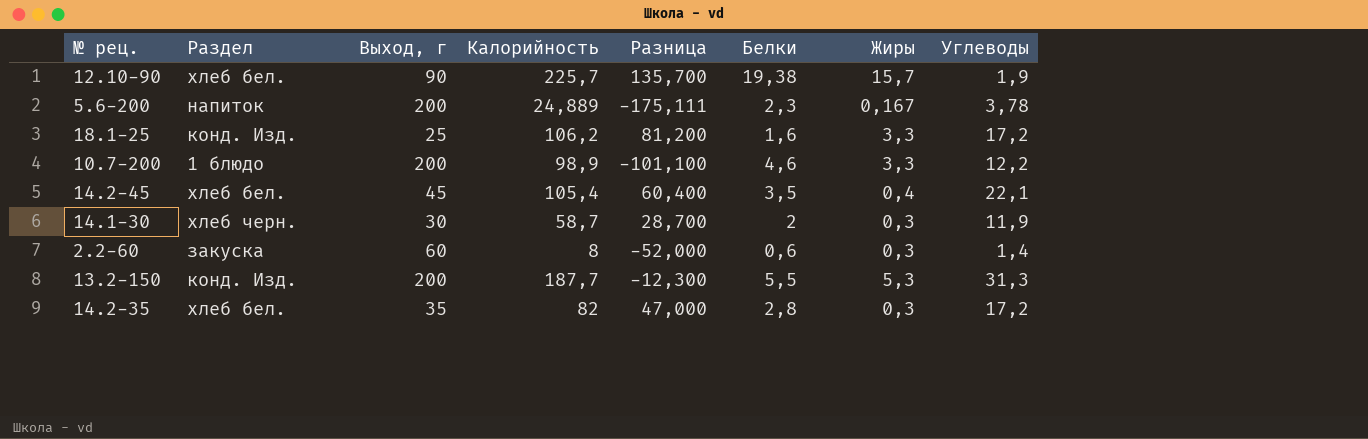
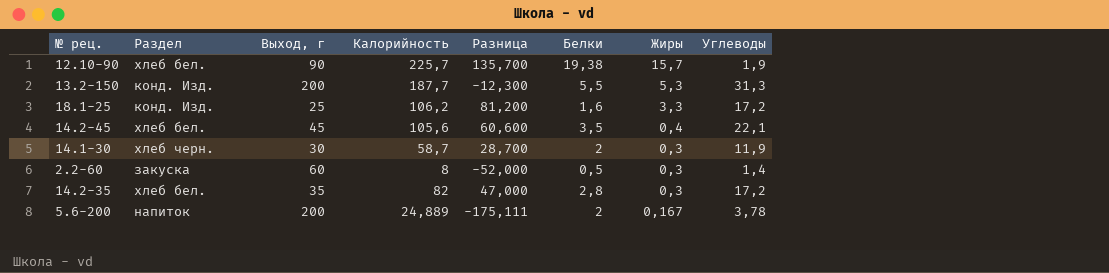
row order: none -> Жиры descending
row 10.7-200: 1 блюдо | 200 | 98,9 | -101,100 | 4,6 | 3,3 | 12,2 -> none
14.2-45 | Калорийность: 105,4 -> 105,6
14.2-45 | Разница: 60,400 -> 60,600
2.2-60 | Белки: 0,6 -> 0,5
5.6-200 | Белки: 2,3 -> 2

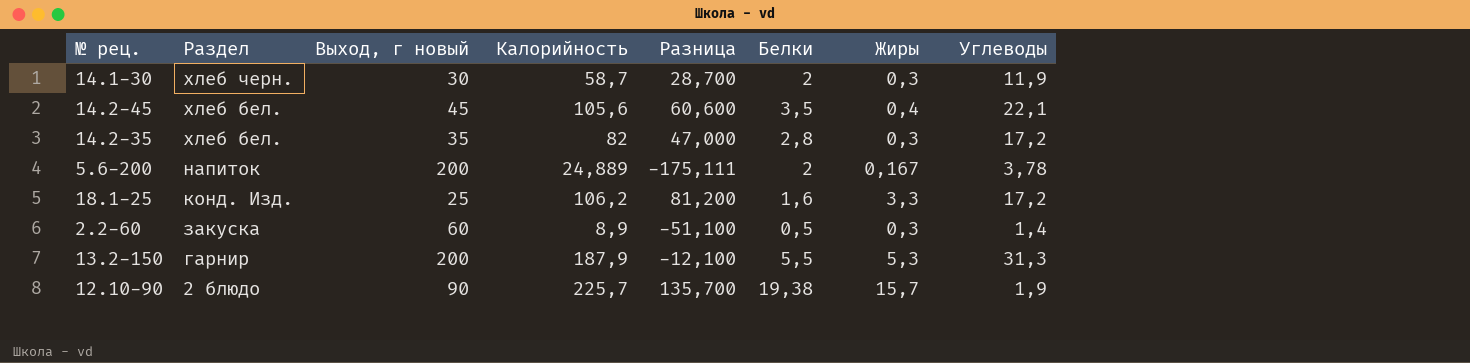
row order: Жиры descending -> Раздел descending
column name: Выход, г -> Выход, г новый
2.2-60 | Калорийность: 8 -> 8,9
2.2-60 | Разница: -52,000 -> -51,100
13.2-150 | Раздел: конд. Изд. -> гарнир
13.2-150 | Калорийность: 187,7 -> 187,9
13.2-150 | Разница: -12,300 -> -12,100
12.10-90 | Раздел: хлеб бел. -> 2 блюдо

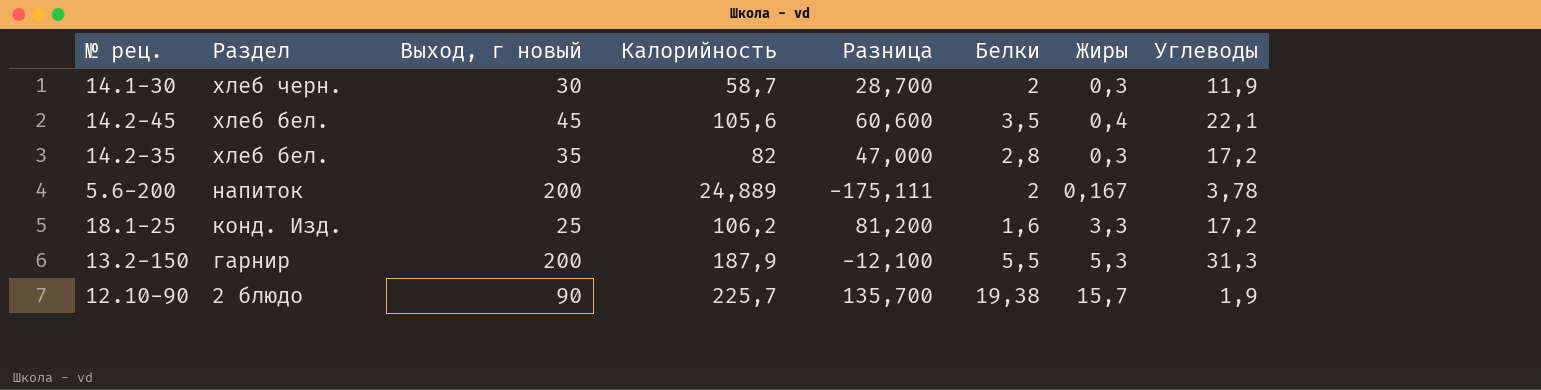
row 2.2-60: закуска | 60 | 8,9 | -51,100 | 0,5 | 0,3 | 1,4 -> none

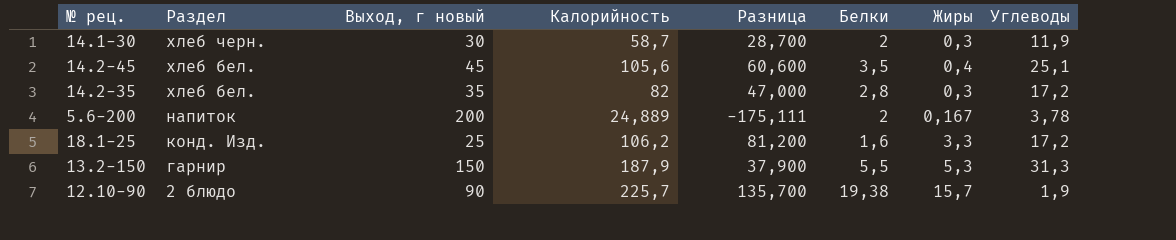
14.2-45 | Углеводы: 22,1 -> 25,1
13.2-150 | Выход, г новый: 200 -> 150
13.2-150 | Разница: -12,100 -> 37,900

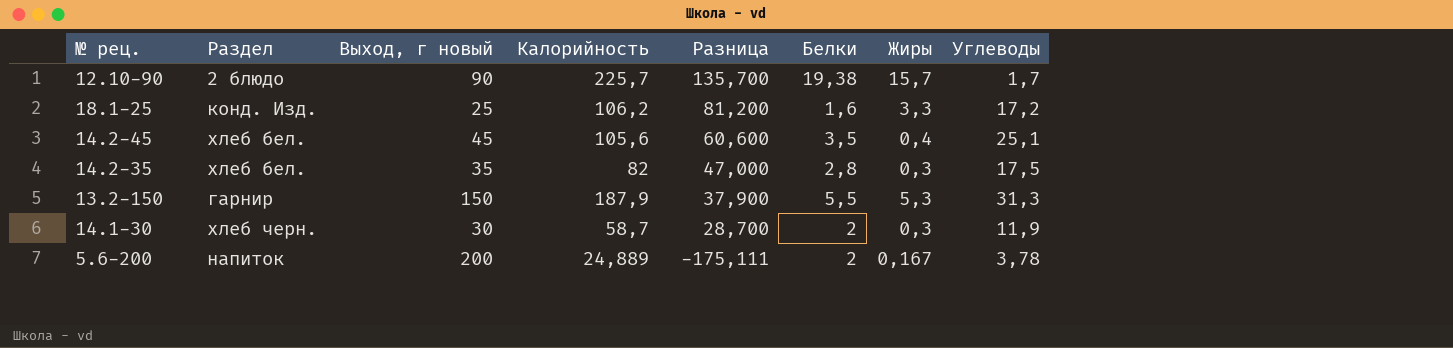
row order: Раздел descending -> Разница descending
12.10-90 | Углеводы: 1,9 -> 1,7
14.2-35 | Углеводы: 17,2 -> 17,5

